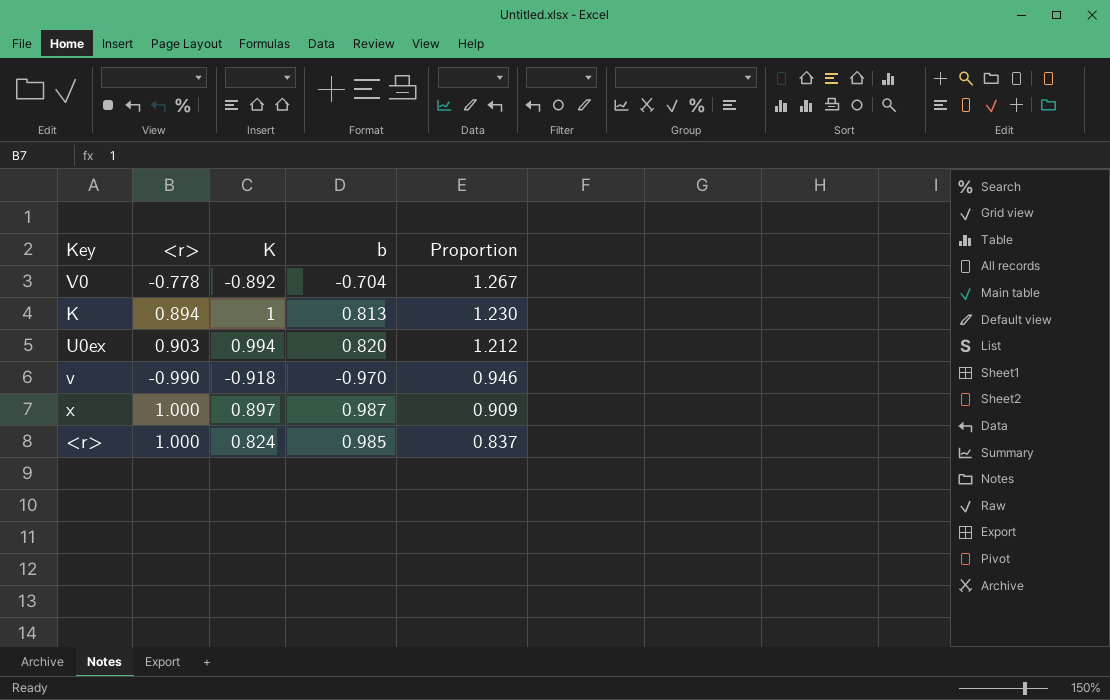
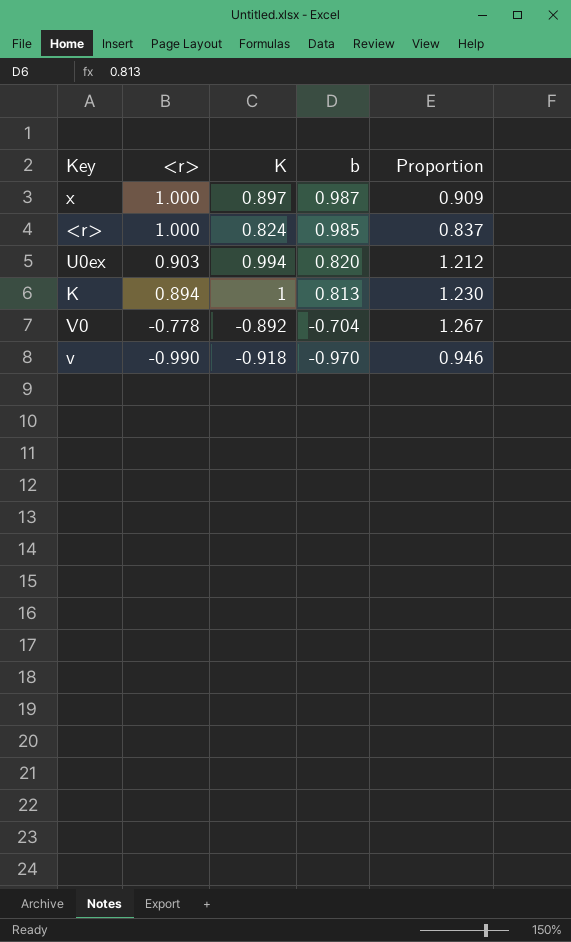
row order: Proportion descending -> <r> descending

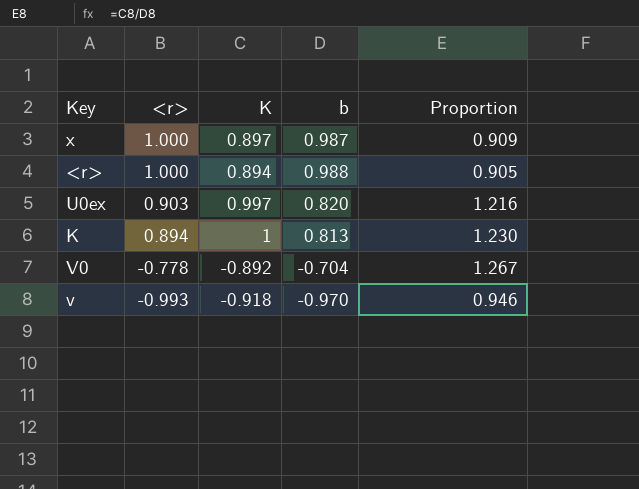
<r> | K: 0.824 -> 0.894
<r> | b: 0.985 -> 0.988
<r> | Proportion: 0.837 -> 0.905
U0ex | K: 0.994 -> 0.997
U0ex | Proportion: 1.212 -> 1.216
v | <r>: -0.990 -> -0.993

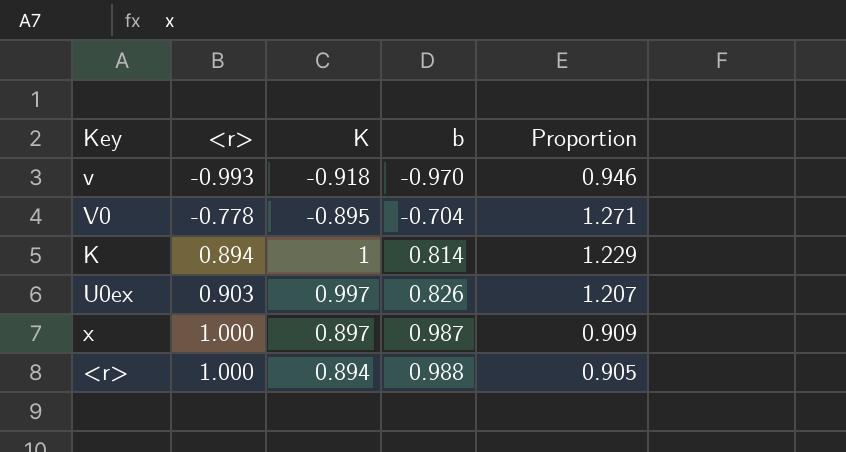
row order: <r> descending -> <r> ascending
V0 | K: -0.892 -> -0.895
V0 | Proportion: 1.267 -> 1.271
K | b: 0.813 -> 0.814
K | Proportion: 1.230 -> 1.229
U0ex | b: 0.820 -> 0.826
U0ex | Proportion: 1.216 -> 1.207

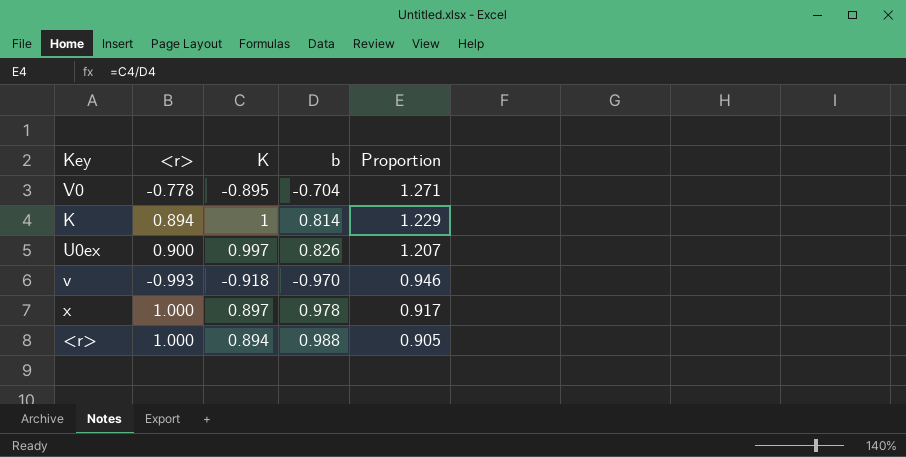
row order: <r> ascending -> Proportion descending
U0ex | <r>: 0.903 -> 0.900
x | b: 0.987 -> 0.978
x | Proportion: 0.909 -> 0.917

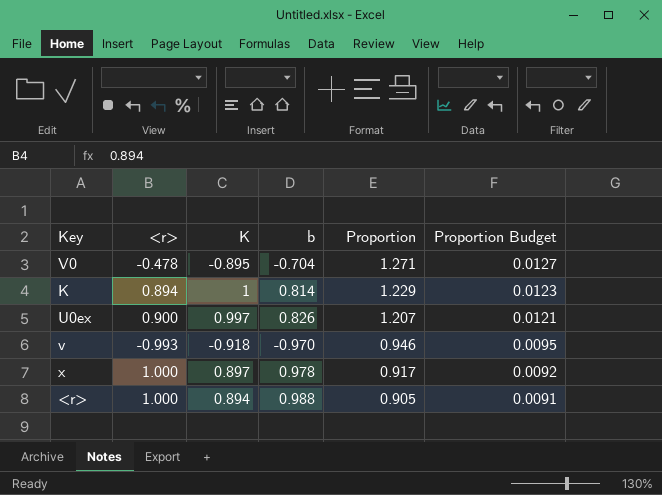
column Proportion Budget | formula: none -> [Proportion] * 0.01
V0 | <r>: -0.778 -> -0.478

